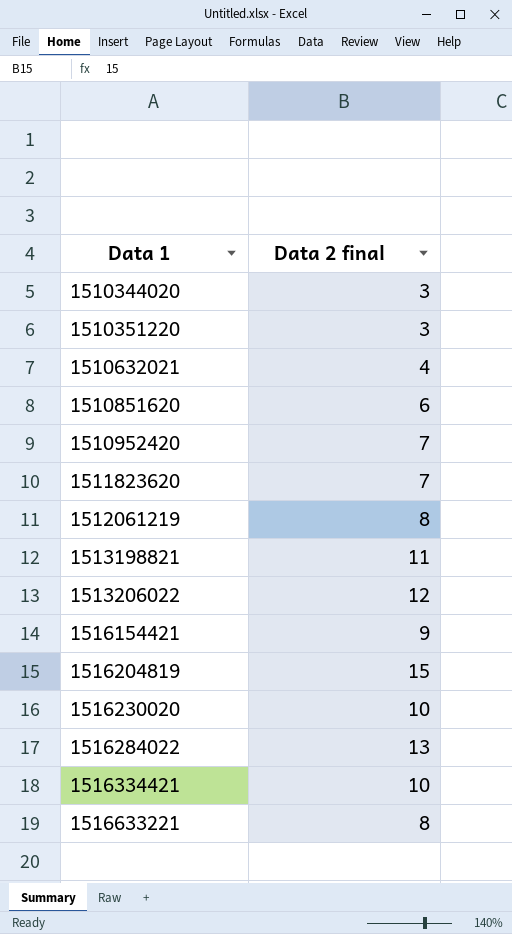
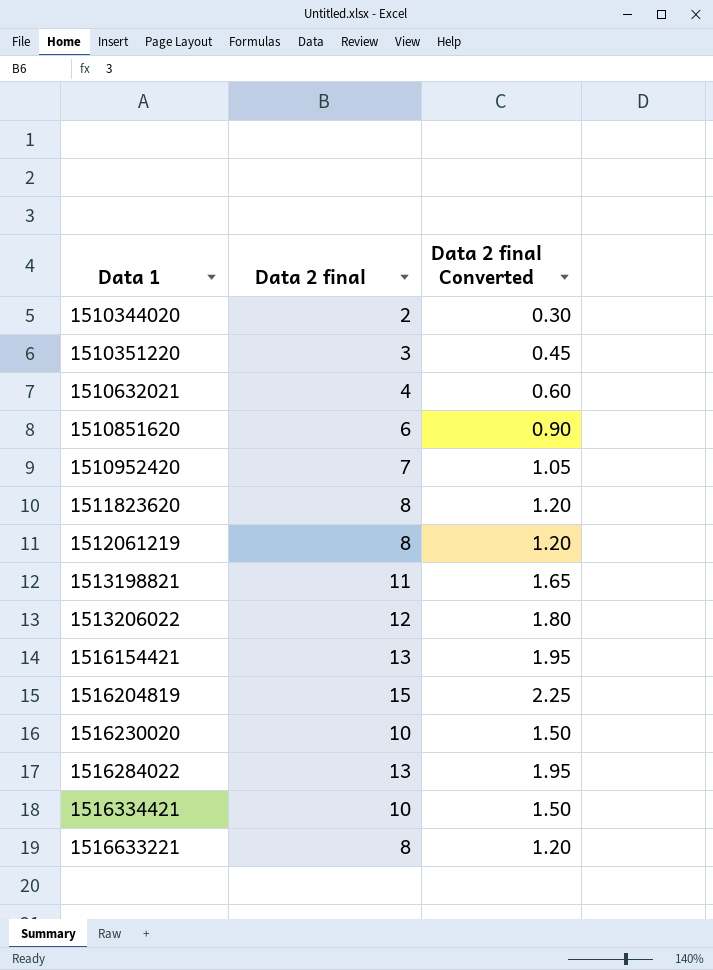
column Data 2 final Converted | formula: none -> [Data 2 final] * 0.15
1510344020 | Data 2 final: 3 -> 2
1511823620 | Data 2 final: 7 -> 8
1516154421 | Data 2 final: 9 -> 13

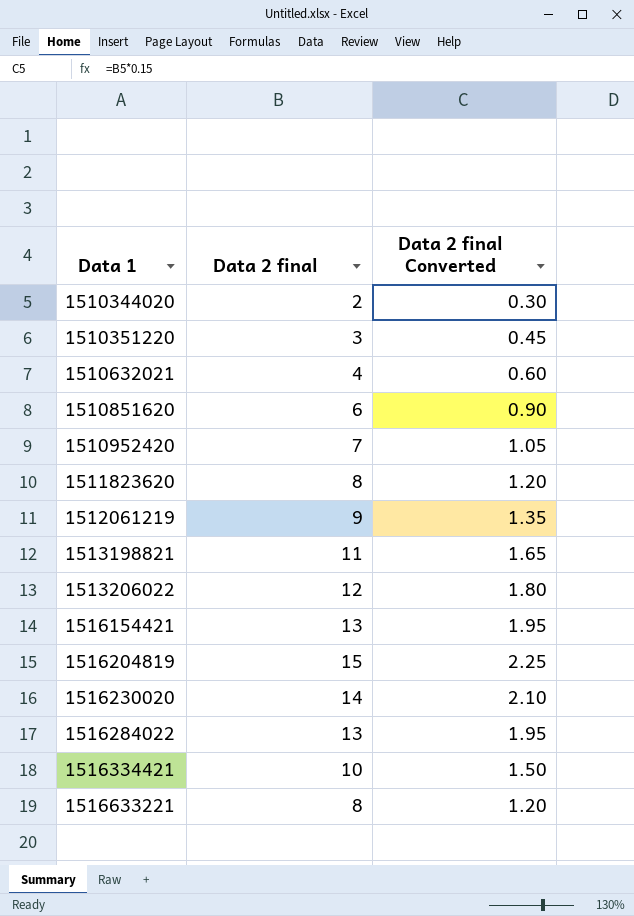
1512061219 | Data 2 final: 8 -> 9
1512061219 | Data 2 final Converted: 1.20 -> 1.35
1516230020 | Data 2 final: 10 -> 14
1516230020 | Data 2 final Converted: 1.50 -> 2.10

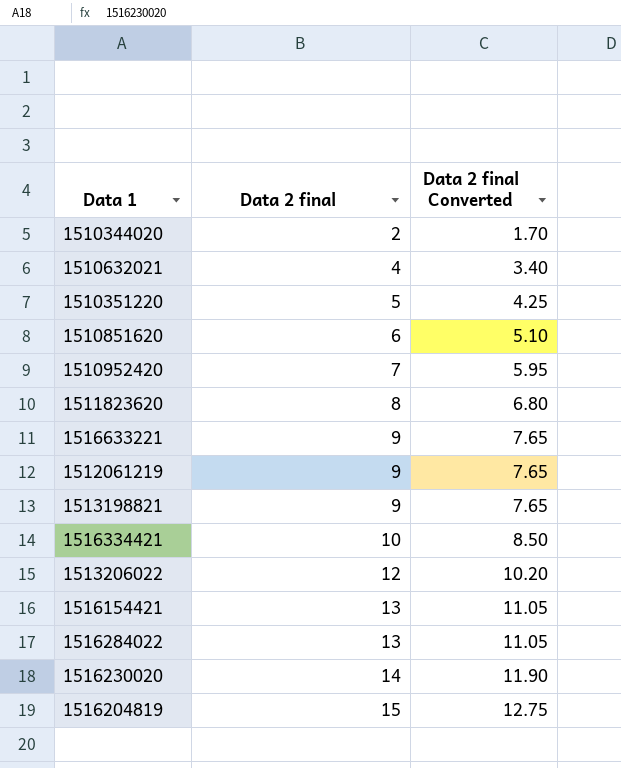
row order: Data 1 ascending -> Data 2 final ascending
column Data 2 final Converted | formula: [Data 2 final] * 0.15 -> [Data 2 final] * 0.85
1510351220 | Data 2 final: 3 -> 5
1516633221 | Data 2 final: 8 -> 9
1513198821 | Data 2 final: 11 -> 9

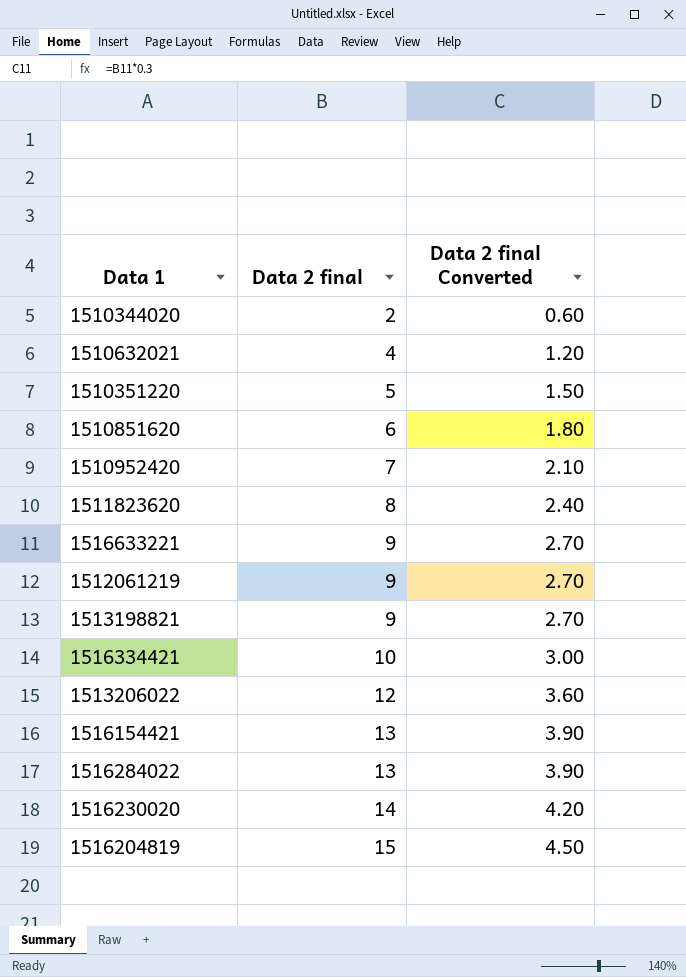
column Data 2 final Converted | formula: [Data 2 final] * 0.85 -> [Data 2 final] * 0.3

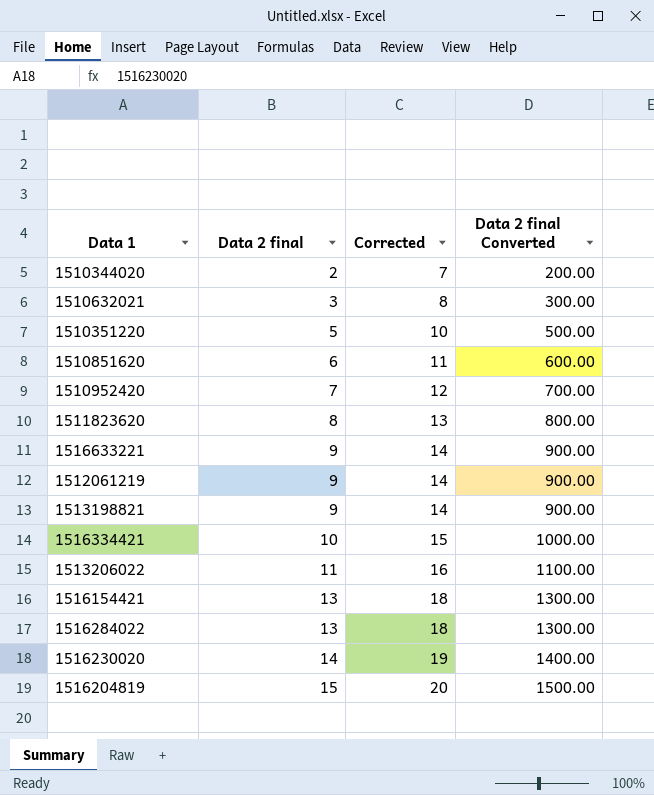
column Corrected | formula: none -> [Data 2 final] + 5
column Data 2 final Converted | formula: [Data 2 final] * 0.3 -> [Data 2 final] * 100
1510632021 | Data 2 final: 4 -> 3
1513206022 | Data 2 final: 12 -> 11

